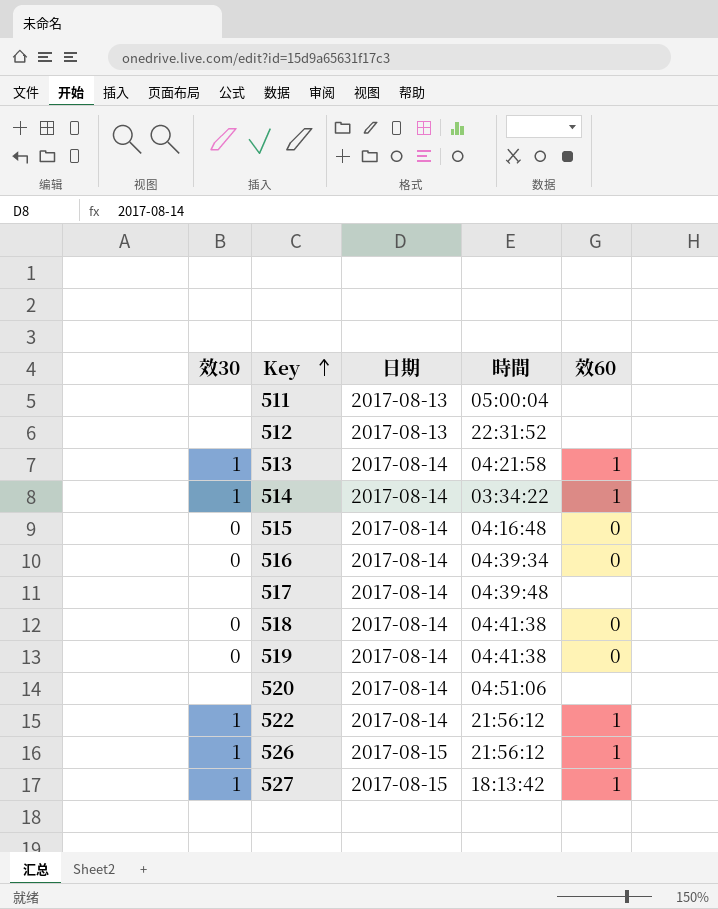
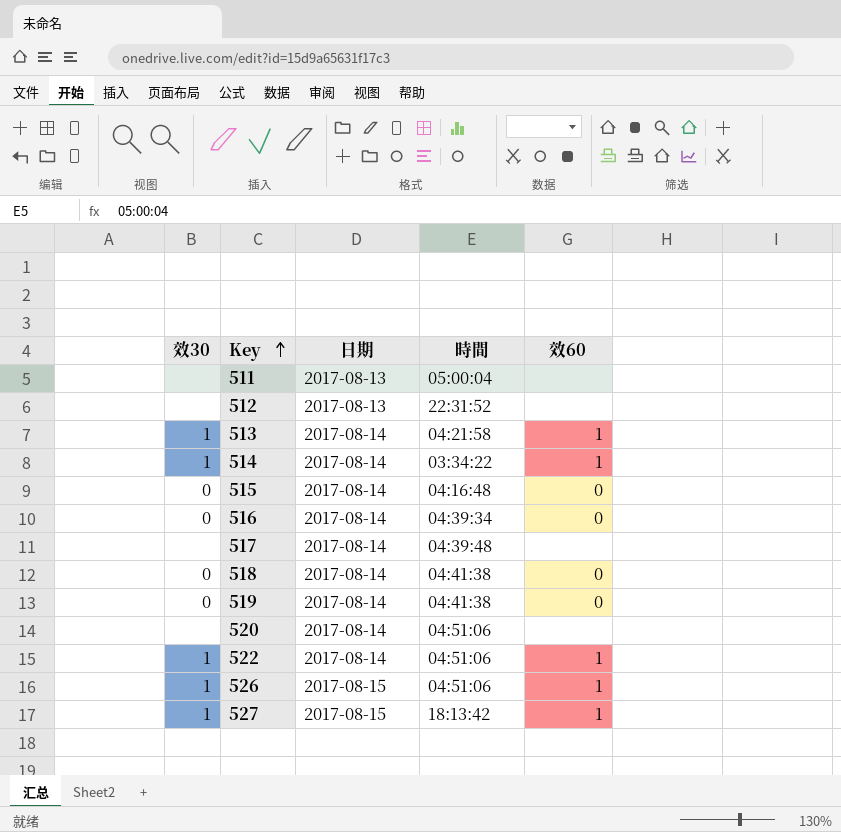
522 | 時間: 21:56:12 -> 04:51:06
526 | 時間: 21:56:12 -> 04:51:06

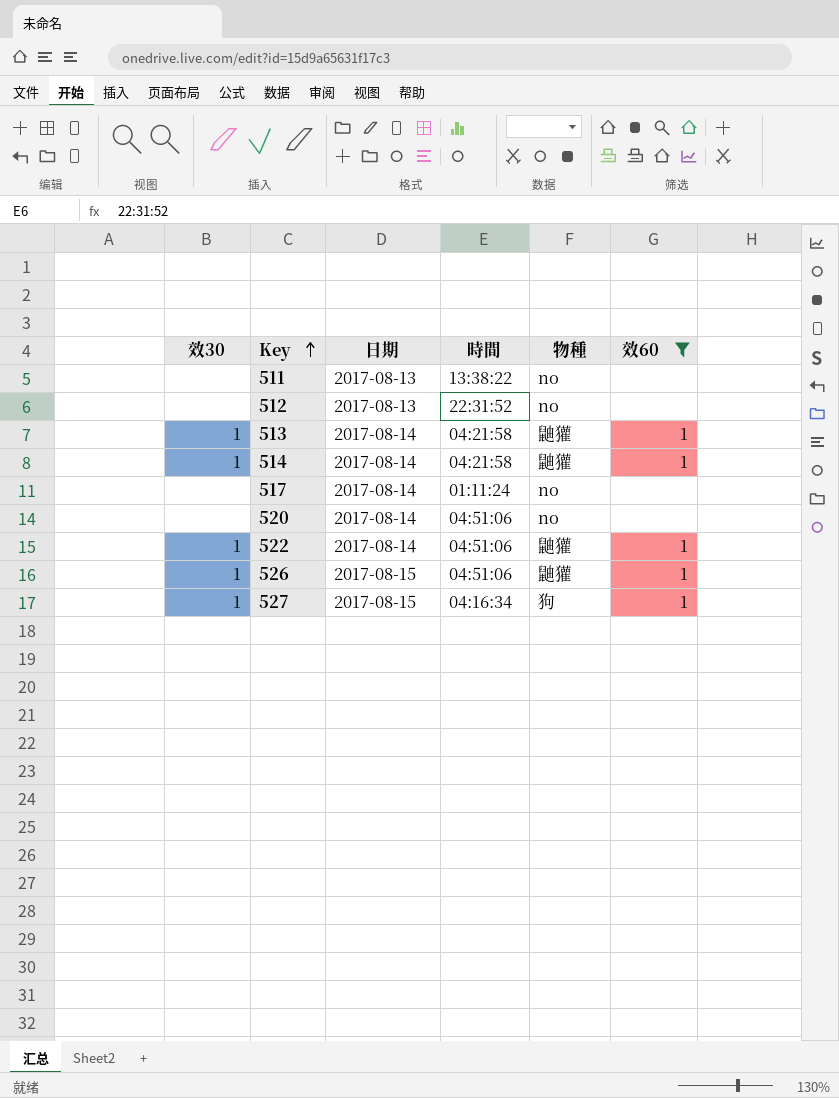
filter: none -> 效60 != 0
column 物種 | position: none -> 5
511 | 時間: 05:00:04 -> 13:38:22
514 | 時間: 03:34:22 -> 04:21:58
517 | 時間: 04:39:48 -> 01:11:24
527 | 時間: 18:13:42 -> 04:16:34

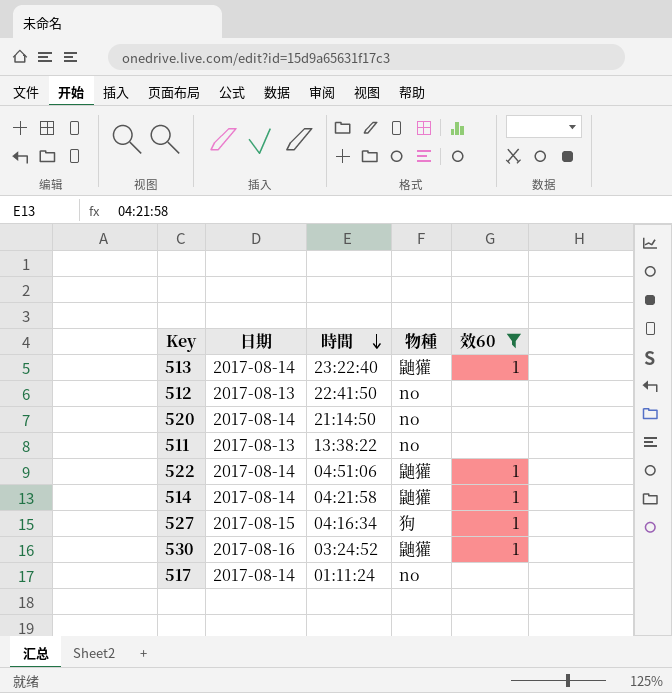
row order: Key ascending -> 時間 descending
column 效30 | position: 1 -> none
row 526: 1 | 2017-08-15 | 04:51:06 | 鼬獾 | 1 -> none
513 | 時間: 04:21:58 -> 23:22:40
512 | 時間: 22:31:52 -> 22:41:50
520 | 時間: 04:51:06 -> 21:14:50
row 530: none -> 2017-08-16 | 03:24:52 | 鼬獾 | 1

